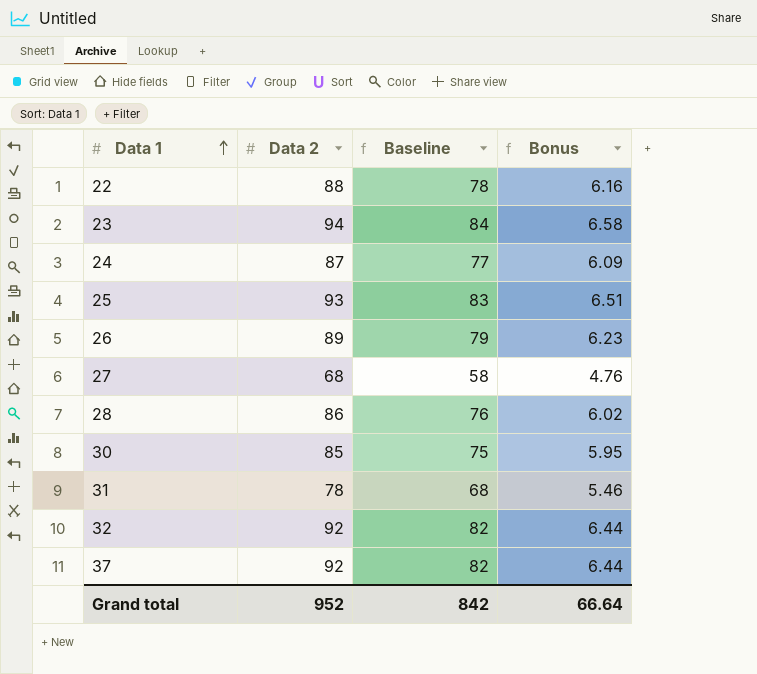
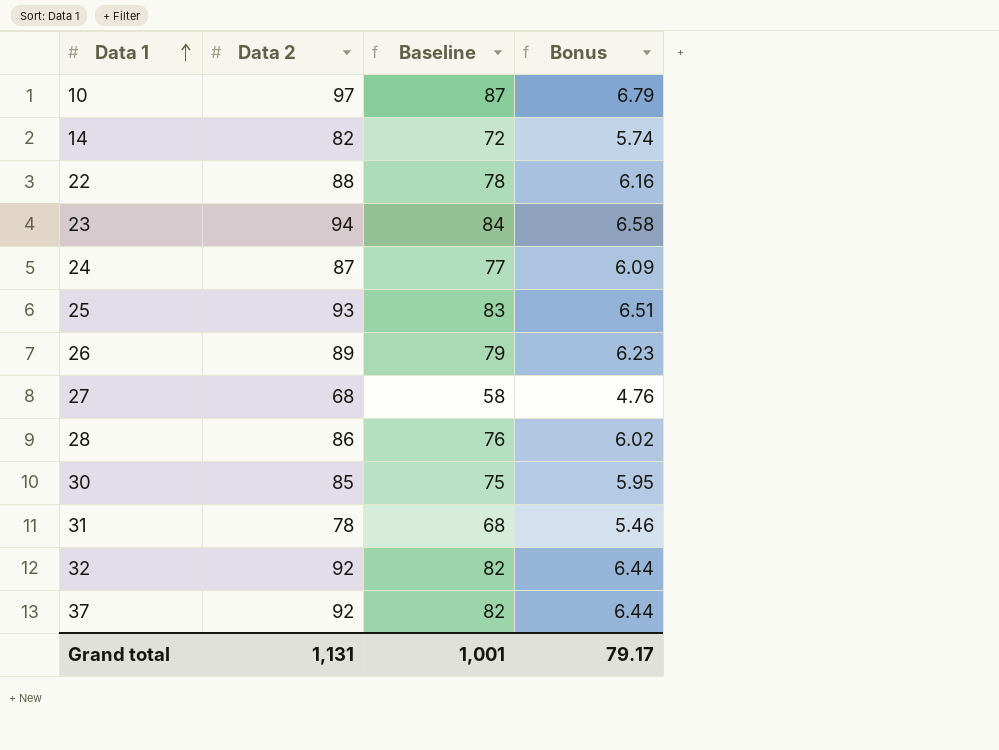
row 10: none -> 97 | 87 | 6.79
row 14: none -> 82 | 72 | 5.74
Grand total | Data 2: 952 -> 1,131
Grand total | Baseline: 842 -> 1,001
Grand total | Bonus: 66.64 -> 79.17

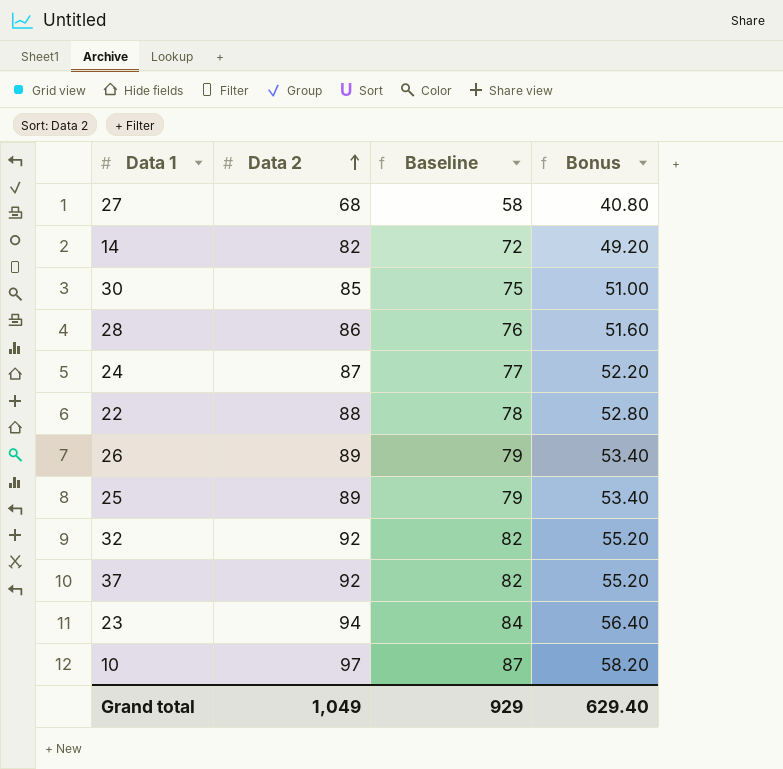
row order: Data 1 ascending -> Data 2 ascending
column Bonus | formula: [Data 2] * 0.07 -> [Data 2] * 0.6
row 31: 78 | 68 | 5.46 -> none
25 | Data 2: 93 -> 89
25 | Baseline: 83 -> 79
Grand total | Data 2: 1,131 -> 1,049
Grand total | Baseline: 1,001 -> 929
Grand total | Bonus: 79.17 -> 629.40

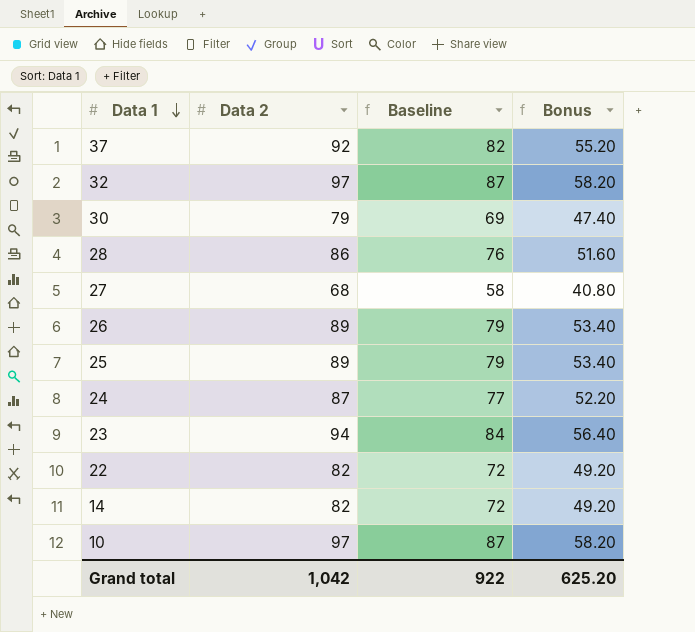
row order: Data 2 ascending -> Data 1 descending
32 | Data 2: 92 -> 97
32 | Baseline: 82 -> 87
32 | Bonus: 55.20 -> 58.20
30 | Data 2: 85 -> 79
30 | Baseline: 75 -> 69
30 | Bonus: 51.00 -> 47.40
22 | Data 2: 88 -> 82
22 | Baseline: 78 -> 72
22 | Bonus: 52.80 -> 49.20
Grand total | Data 2: 1,049 -> 1,042
Grand total | Baseline: 929 -> 922
Grand total | Bonus: 629.40 -> 625.20

